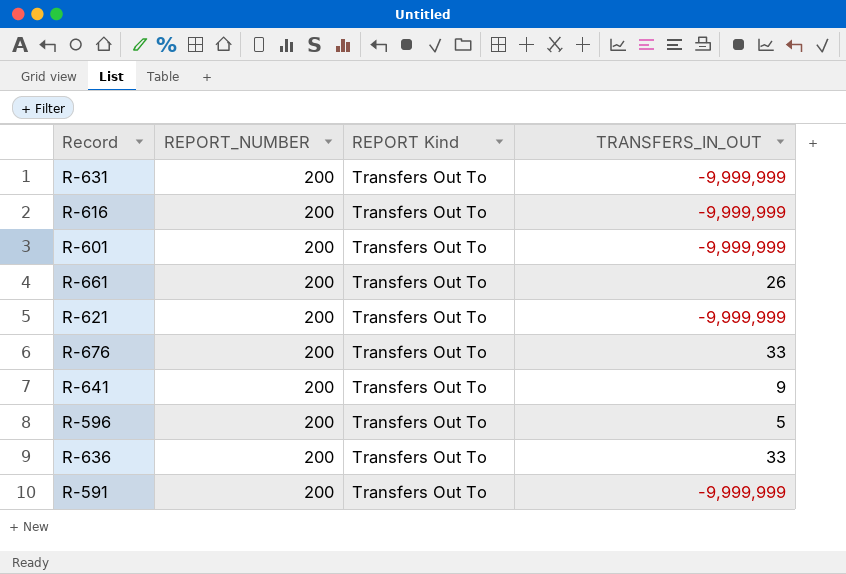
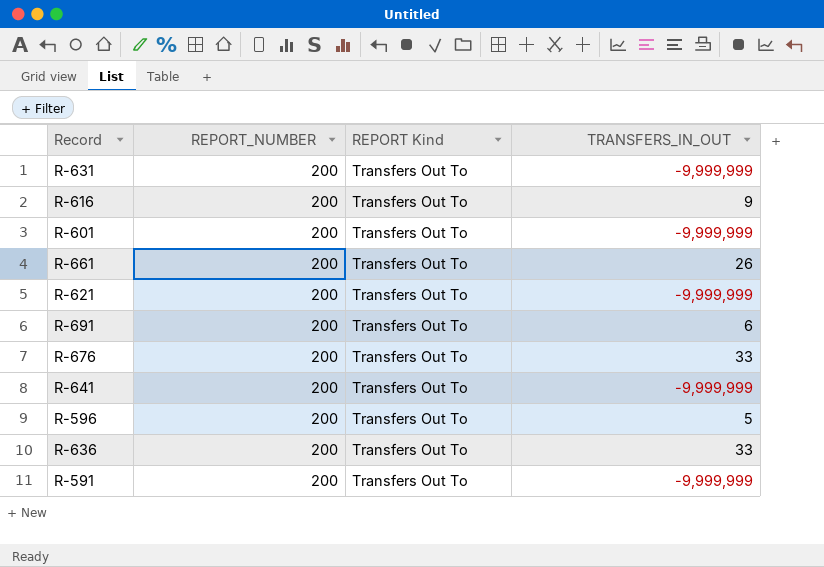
R-616 | TRANSFERS_IN_OUT: -9,999,999 -> 9
row R-691: none -> 200 | Transfers Out To | 6
R-641 | TRANSFERS_IN_OUT: 9 -> -9,999,999

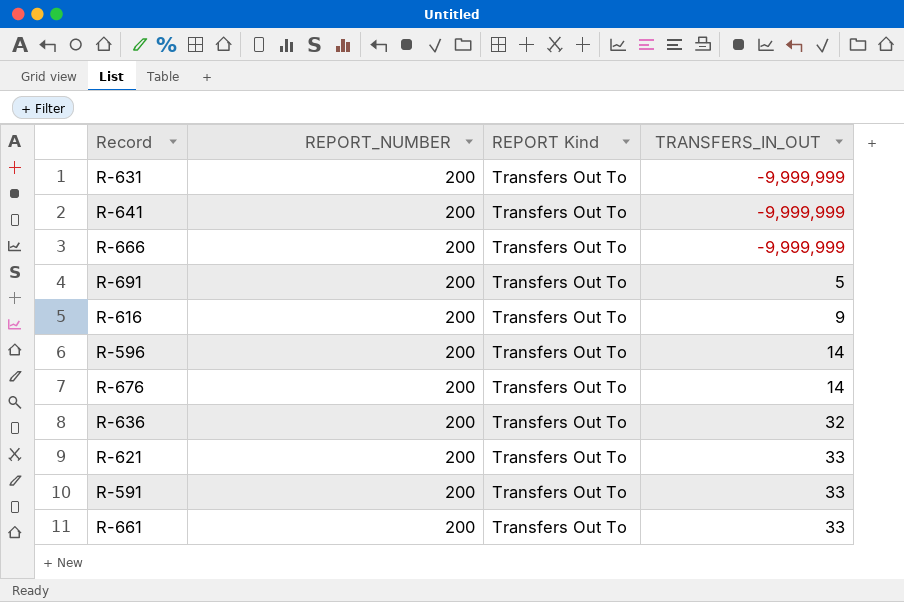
row order: none -> TRANSFERS_IN_OUT ascending
row R-601: 200 | Transfers Out To | -9,999,999 -> none
row R-666: none -> 200 | Transfers Out To | -9,999,999
R-691 | TRANSFERS_IN_OUT: 6 -> 5
R-596 | TRANSFERS_IN_OUT: 5 -> 14
R-676 | TRANSFERS_IN_OUT: 33 -> 14
R-636 | TRANSFERS_IN_OUT: 33 -> 32
R-621 | TRANSFERS_IN_OUT: -9,999,999 -> 33
R-591 | TRANSFERS_IN_OUT: -9,999,999 -> 33
R-661 | TRANSFERS_IN_OUT: 26 -> 33

